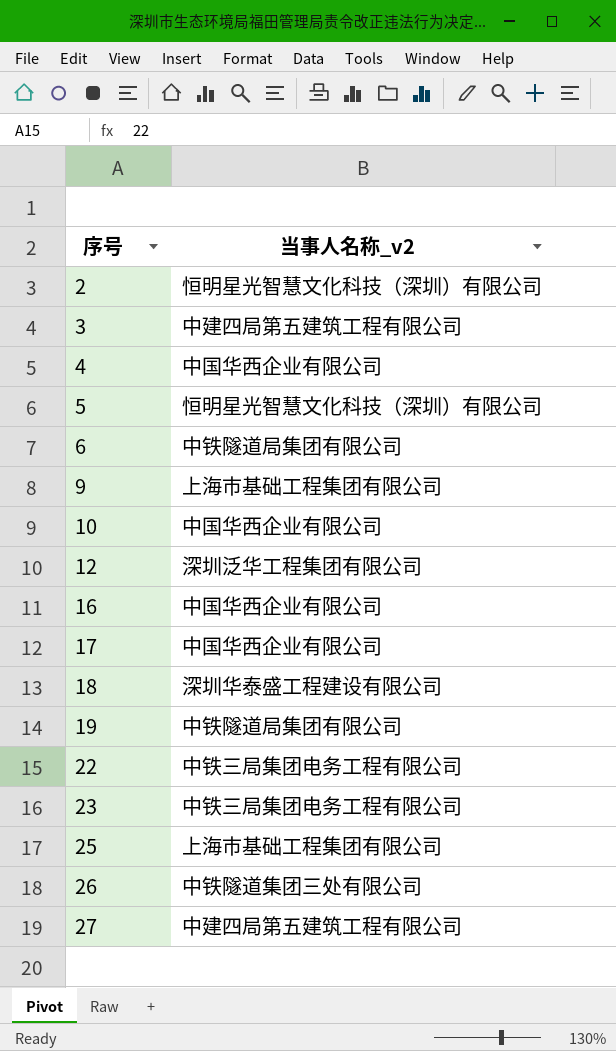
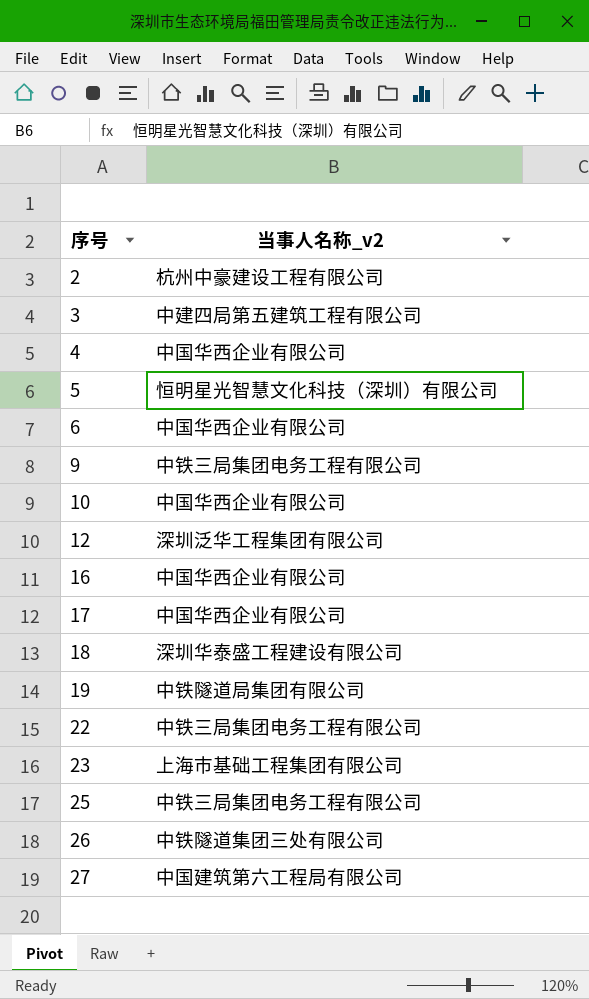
2 | 当事人名称_v2: 恒明星光智慧文化科技（深圳）有限公司 -> 杭州中豪建设工程有限公司
6 | 当事人名称_v2: 中铁隧道局集团有限公司 -> 中国华西企业有限公司
9 | 当事人名称_v2: 上海市基础工程集团有限公司 -> 中铁三局集团电务工程有限公司
23 | 当事人名称_v2: 中铁三局集团电务工程有限公司 -> 上海市基础工程集团有限公司
25 | 当事人名称_v2: 上海市基础工程集团有限公司 -> 中铁三局集团电务工程有限公司
27 | 当事人名称_v2: 中建四局第五建筑工程有限公司 -> 中国建筑第六工程局有限公司

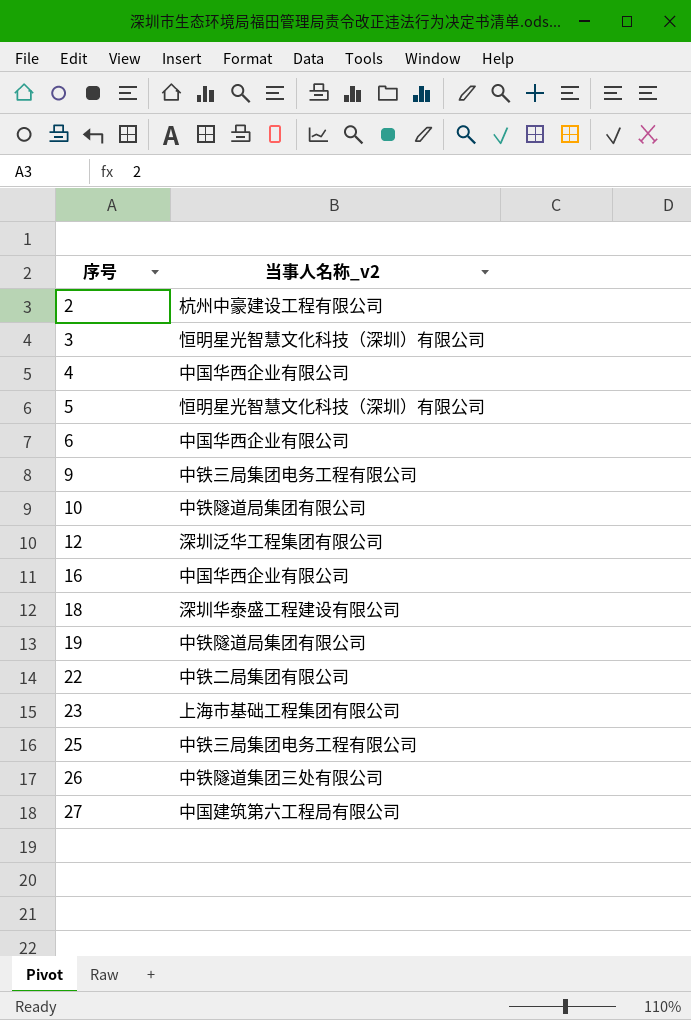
row 17: 中国华西企业有限公司 -> none
3 | 当事人名称_v2: 中建四局第五建筑工程有限公司 -> 恒明星光智慧文化科技（深圳）有限公司
10 | 当事人名称_v2: 中国华西企业有限公司 -> 中铁隧道局集团有限公司
22 | 当事人名称_v2: 中铁三局集团电务工程有限公司 -> 中铁二局集团有限公司

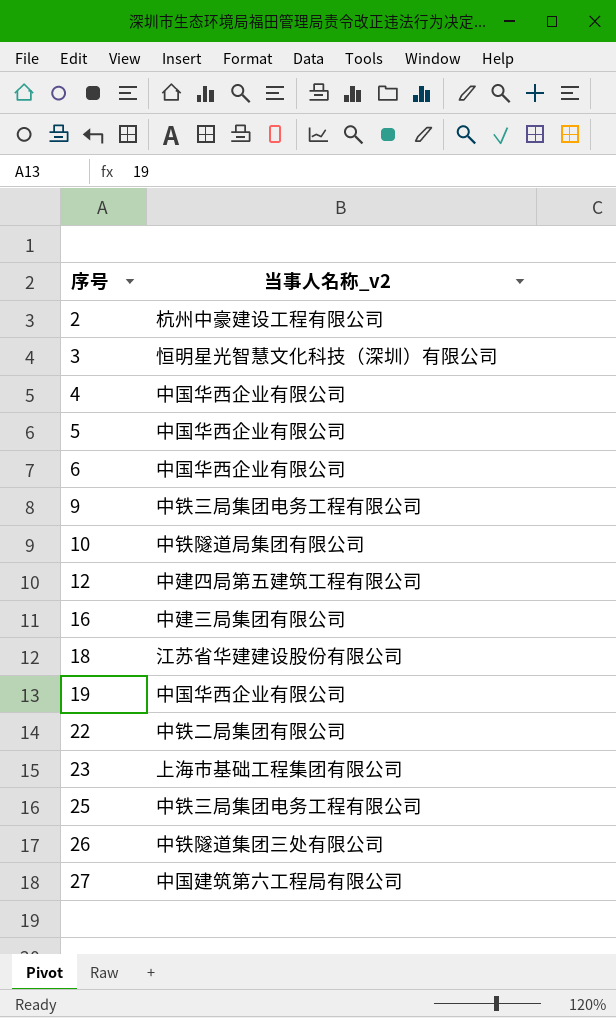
5 | 当事人名称_v2: 恒明星光智慧文化科技（深圳）有限公司 -> 中国华西企业有限公司
12 | 当事人名称_v2: 深圳泛华工程集团有限公司 -> 中建四局第五建筑工程有限公司
16 | 当事人名称_v2: 中国华西企业有限公司 -> 中建三局集团有限公司
18 | 当事人名称_v2: 深圳华泰盛工程建设有限公司 -> 江苏省华建建设股份有限公司
19 | 当事人名称_v2: 中铁隧道局集团有限公司 -> 中国华西企业有限公司

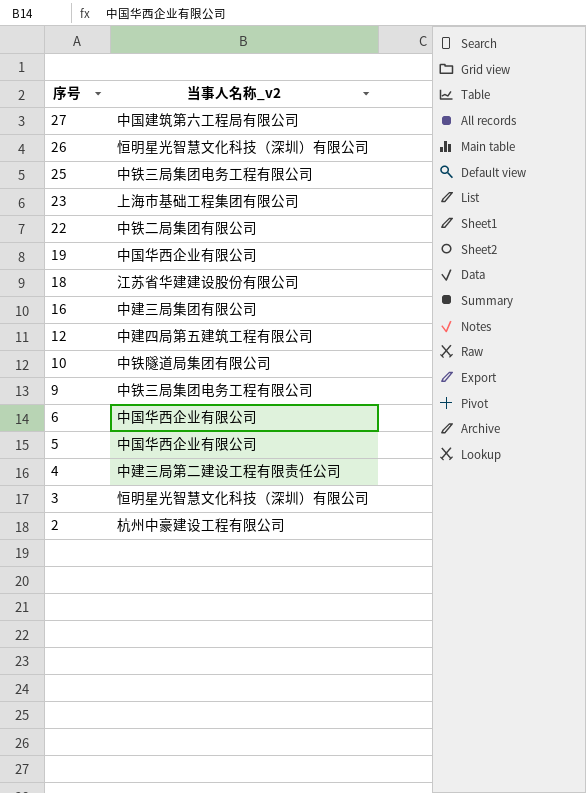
row order: 序号 ascending -> 序号 descending
26 | 当事人名称_v2: 中铁隧道集团三处有限公司 -> 恒明星光智慧文化科技（深圳）有限公司
4 | 当事人名称_v2: 中国华西企业有限公司 -> 中建三局第二建设工程有限责任公司

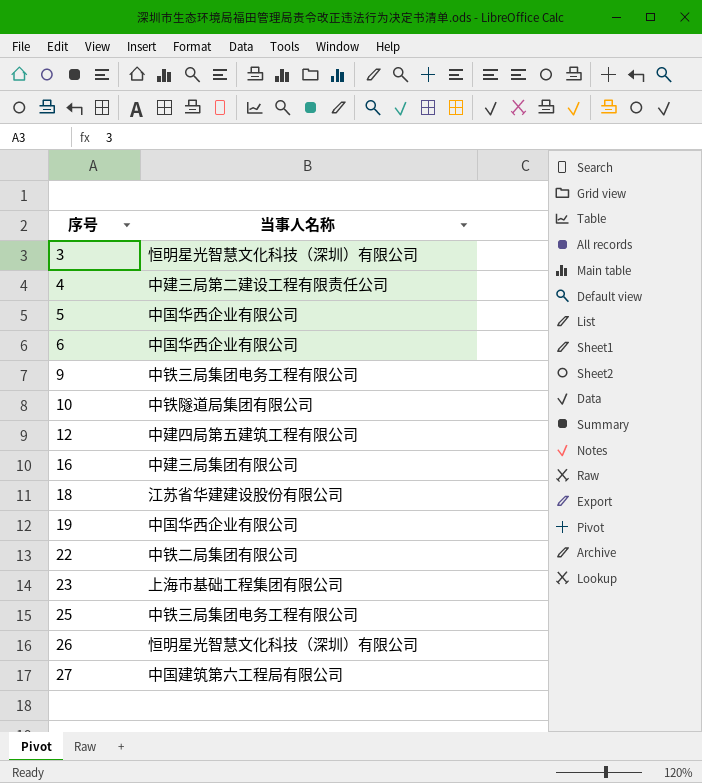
row order: 序号 descending -> 序号 ascending
column name: 当事人名称_v2 -> 当事人名称
row 2: 杭州中豪建设工程有限公司 -> none

